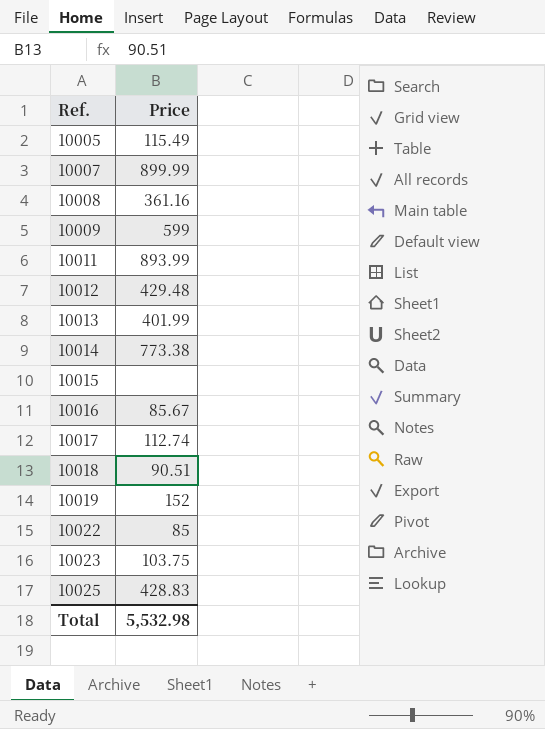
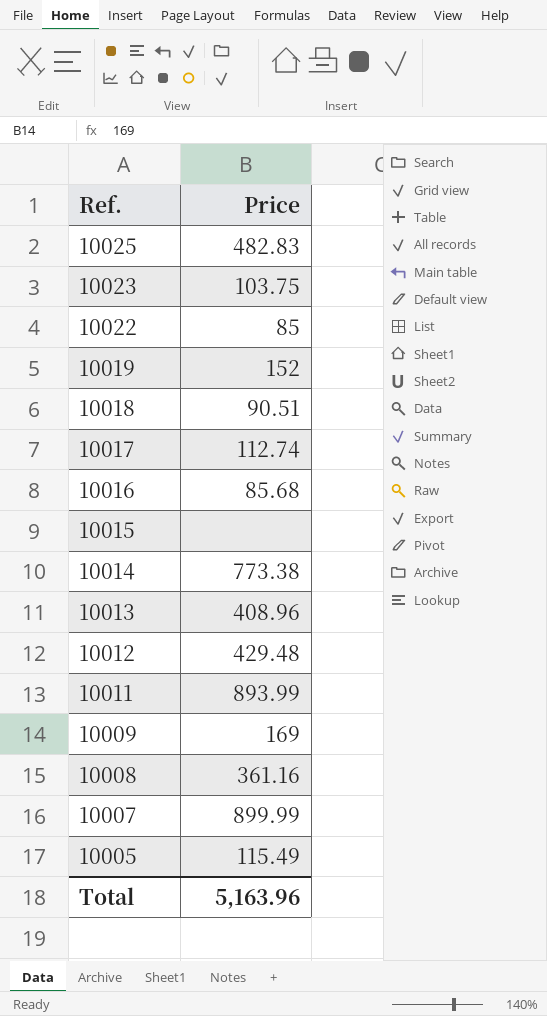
row order: Ref. ascending -> Ref. descending
10025 | Price: 428.83 -> 482.83
10016 | Price: 85.67 -> 85.68
10013 | Price: 401.99 -> 408.96
10009 | Price: 599 -> 169
Total | Price: 5,532.98 -> 5,163.96

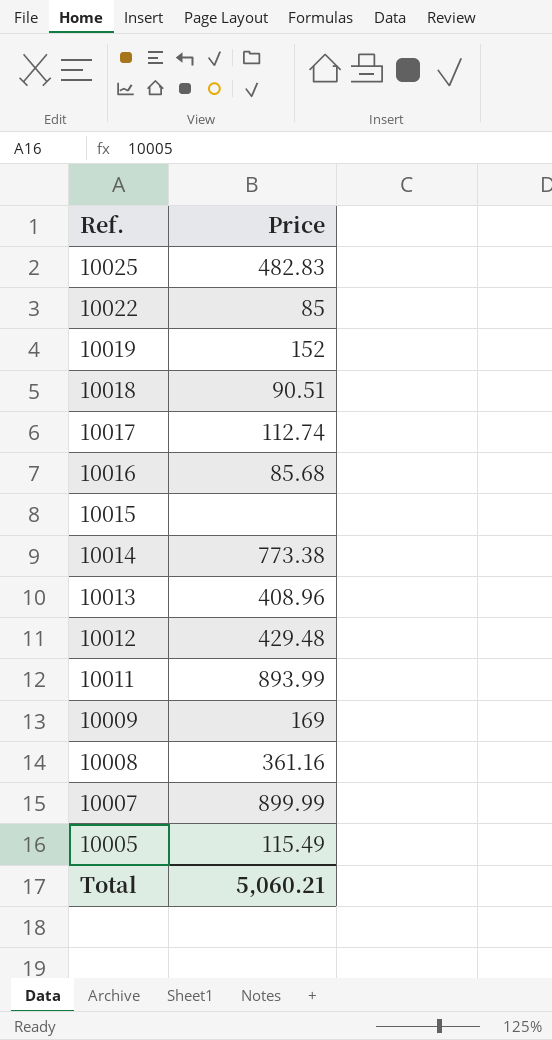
row 10023: 103.75 -> none
Total | Price: 5,163.96 -> 5,060.21

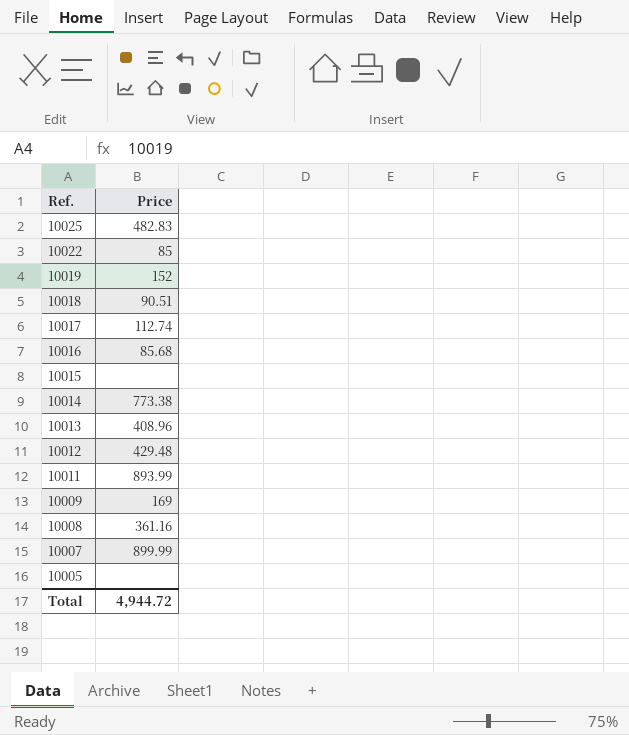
10005 | Price: 115.49 -> none
Total | Price: 5,060.21 -> 4,944.72

